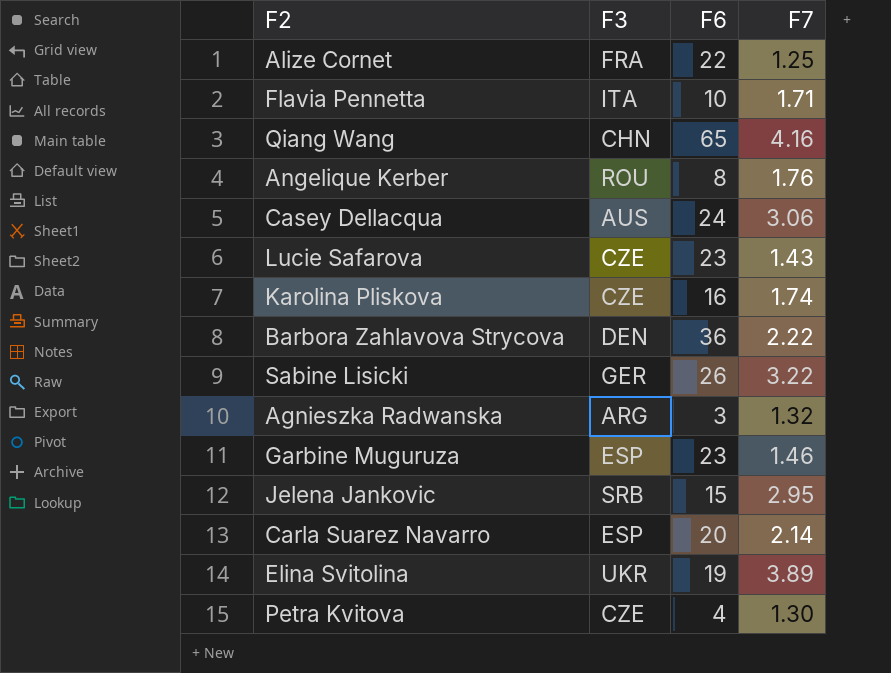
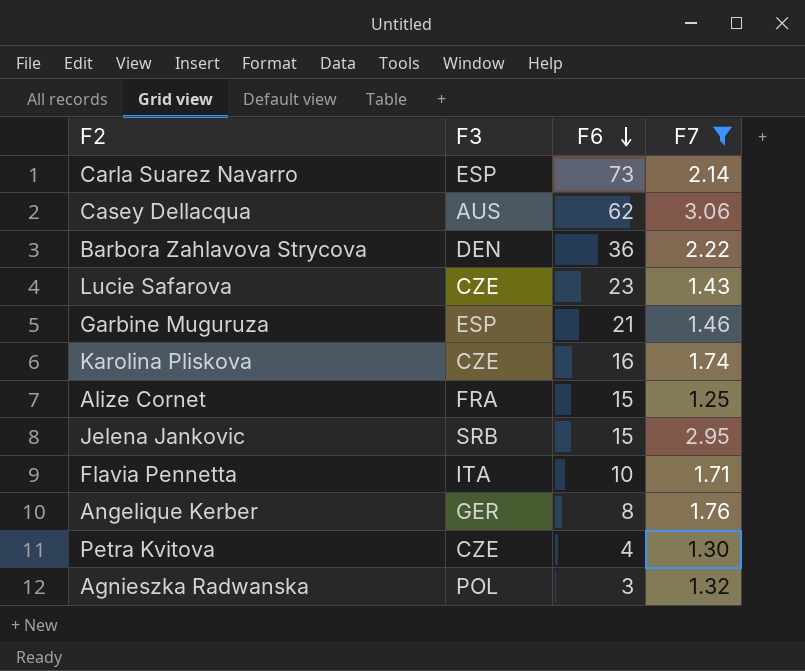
filter: none -> F7 <= 3.06
row order: none -> F6 descending
Carla Suarez Navarro | F6: 20 -> 73
Casey Dellacqua | F6: 24 -> 62
Garbine Muguruza | F6: 23 -> 21
Alize Cornet | F6: 22 -> 15
Angelique Kerber | F3: ROU -> GER
Agnieszka Radwanska | F3: ARG -> POL

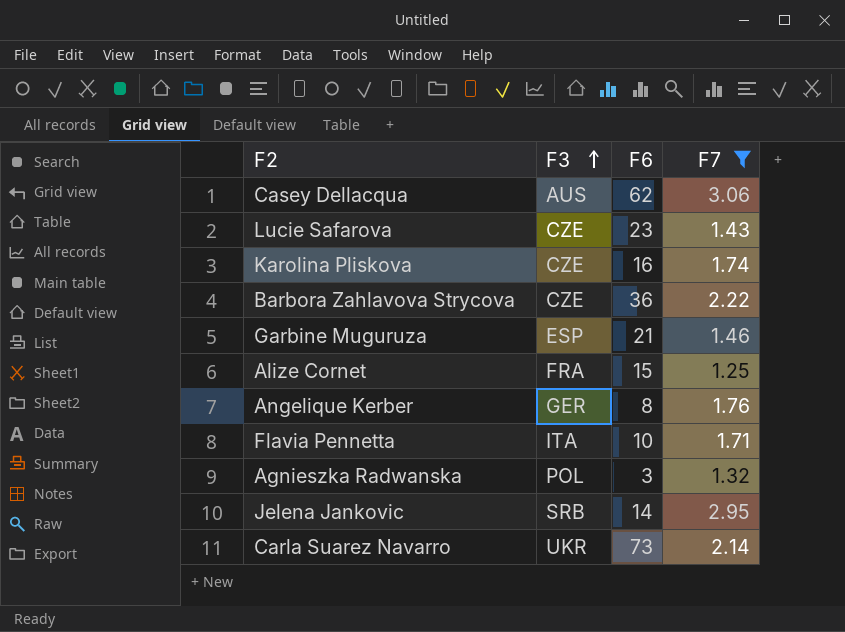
row order: F6 descending -> F3 ascending
row Petra Kvitova: CZE | 4 | 1.30 -> none
Barbora Zahlavova Strycova | F3: DEN -> CZE
Jelena Jankovic | F6: 15 -> 14
Carla Suarez Navarro | F3: ESP -> UKR

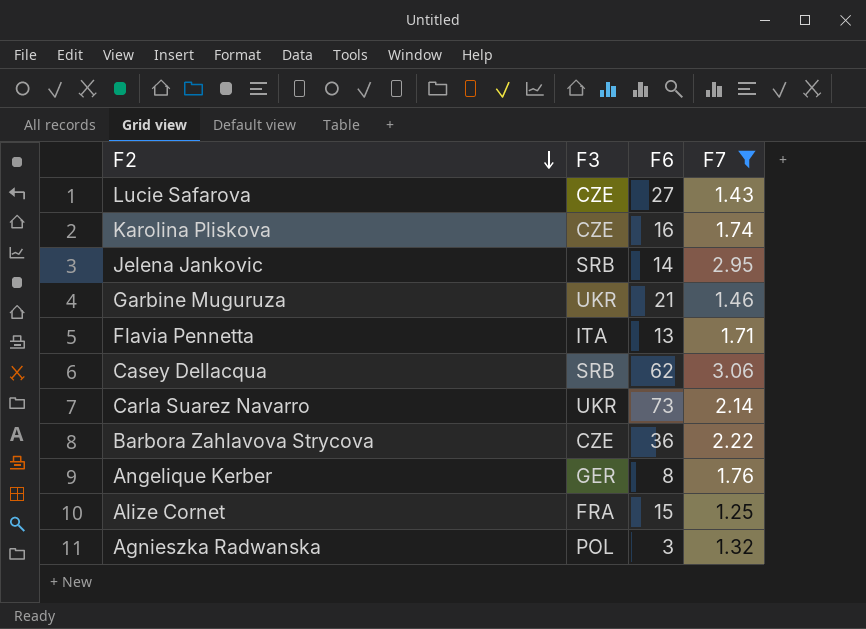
row order: F3 ascending -> F2 descending
Lucie Safarova | F6: 23 -> 27
Garbine Muguruza | F3: ESP -> UKR
Flavia Pennetta | F6: 10 -> 13
Casey Dellacqua | F3: AUS -> SRB

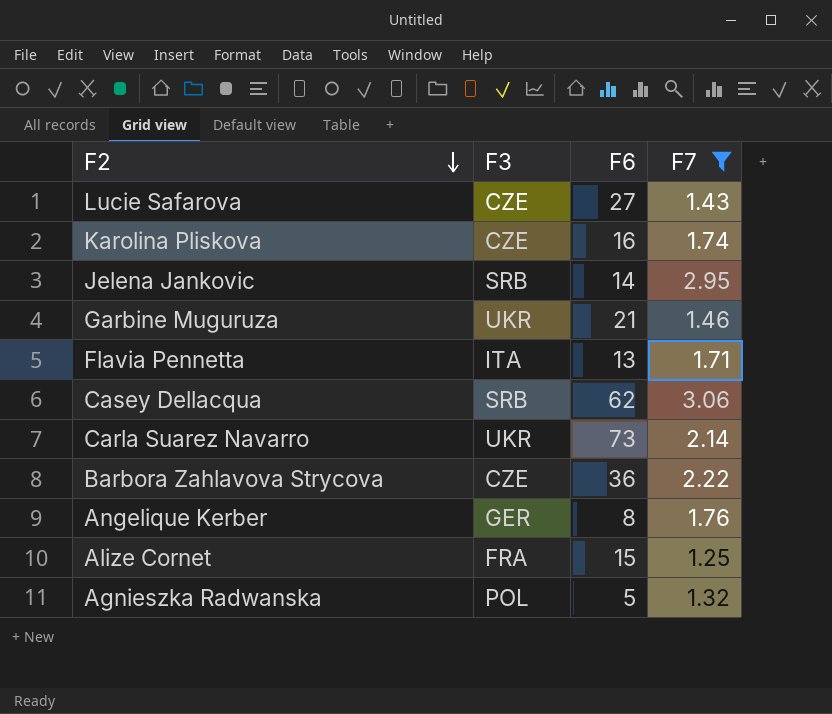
Agnieszka Radwanska | F6: 3 -> 5

